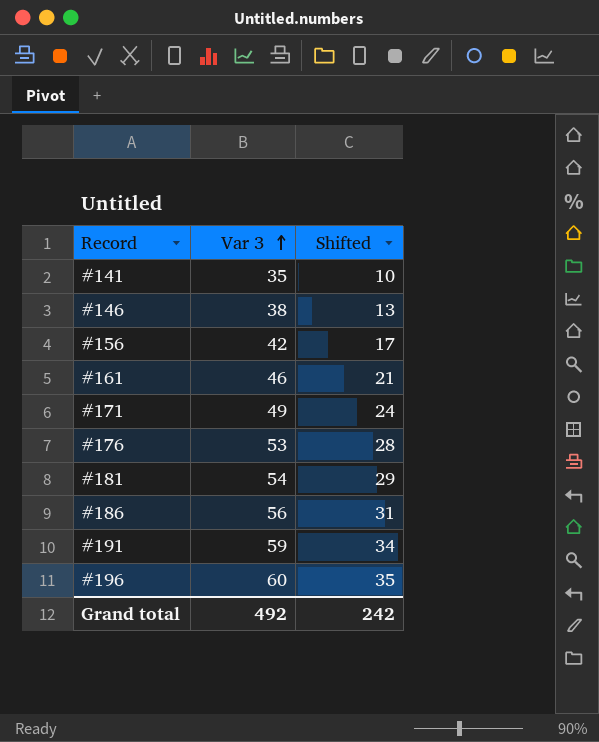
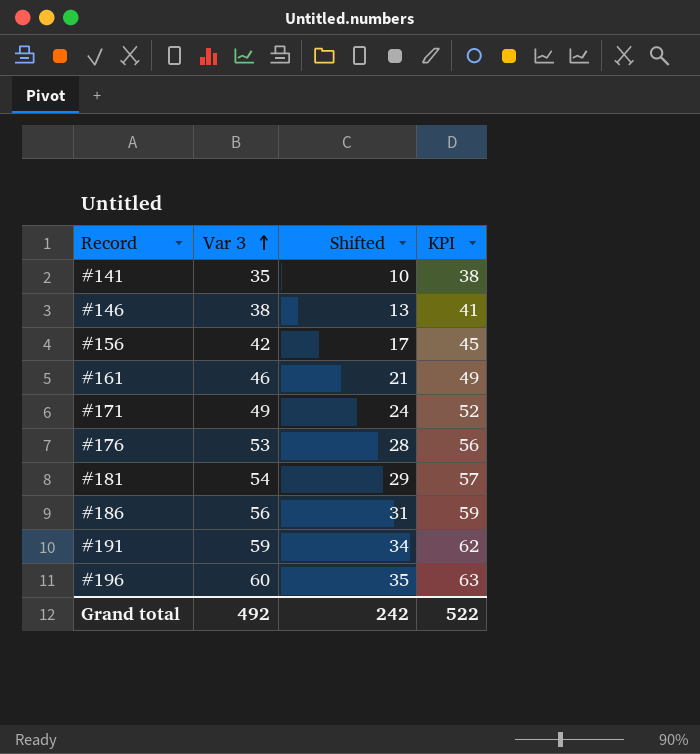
column KPI | formula: none -> [Var 3] + 3

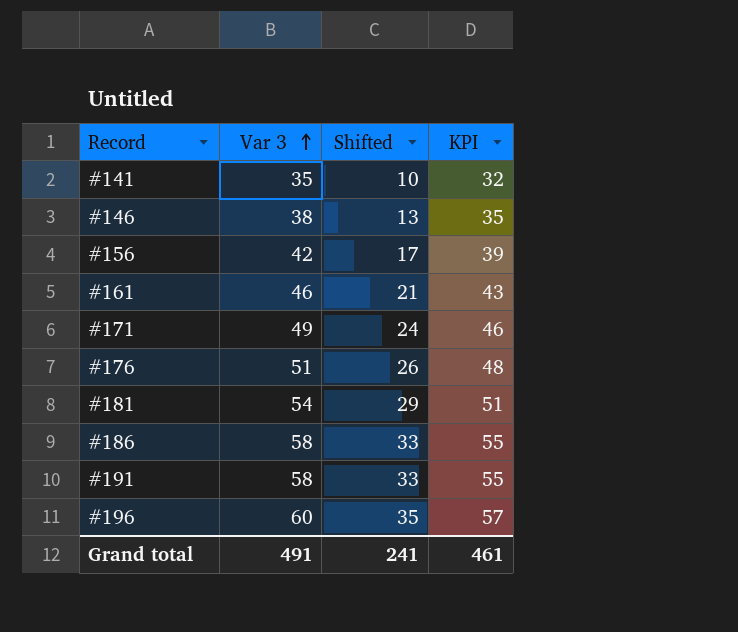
column KPI | formula: [Var 3] + 3 -> [Var 3] - 3
#176 | Var 3: 53 -> 51
#176 | Shifted: 28 -> 26
#186 | Var 3: 56 -> 58
#186 | Shifted: 31 -> 33
#191 | Var 3: 59 -> 58
#191 | Shifted: 34 -> 33
Grand total | Var 3: 492 -> 491
Grand total | Shifted: 242 -> 241
Grand total | KPI: 522 -> 461

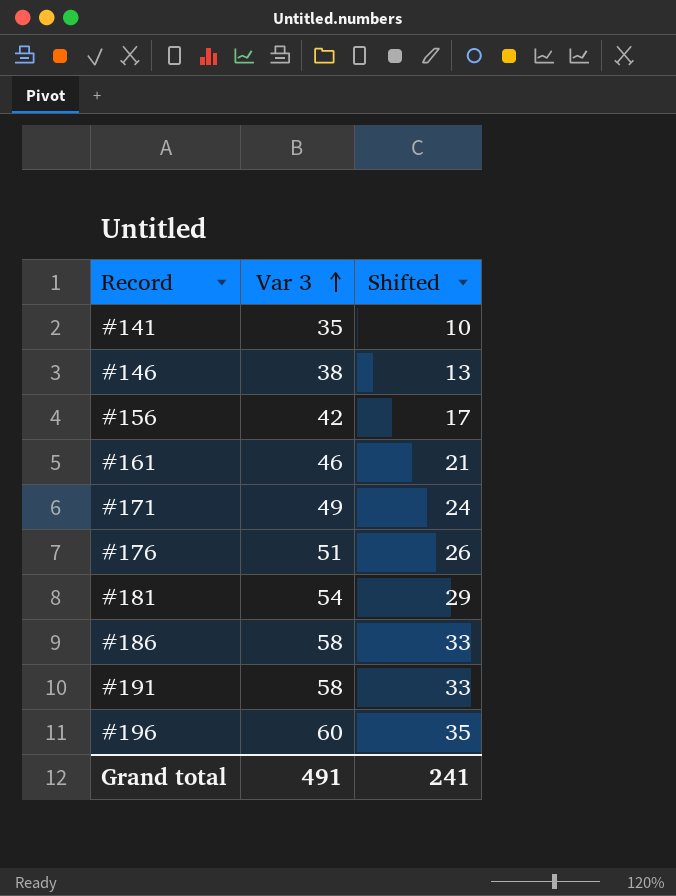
column KPI | formula: [Var 3] - 3 -> none

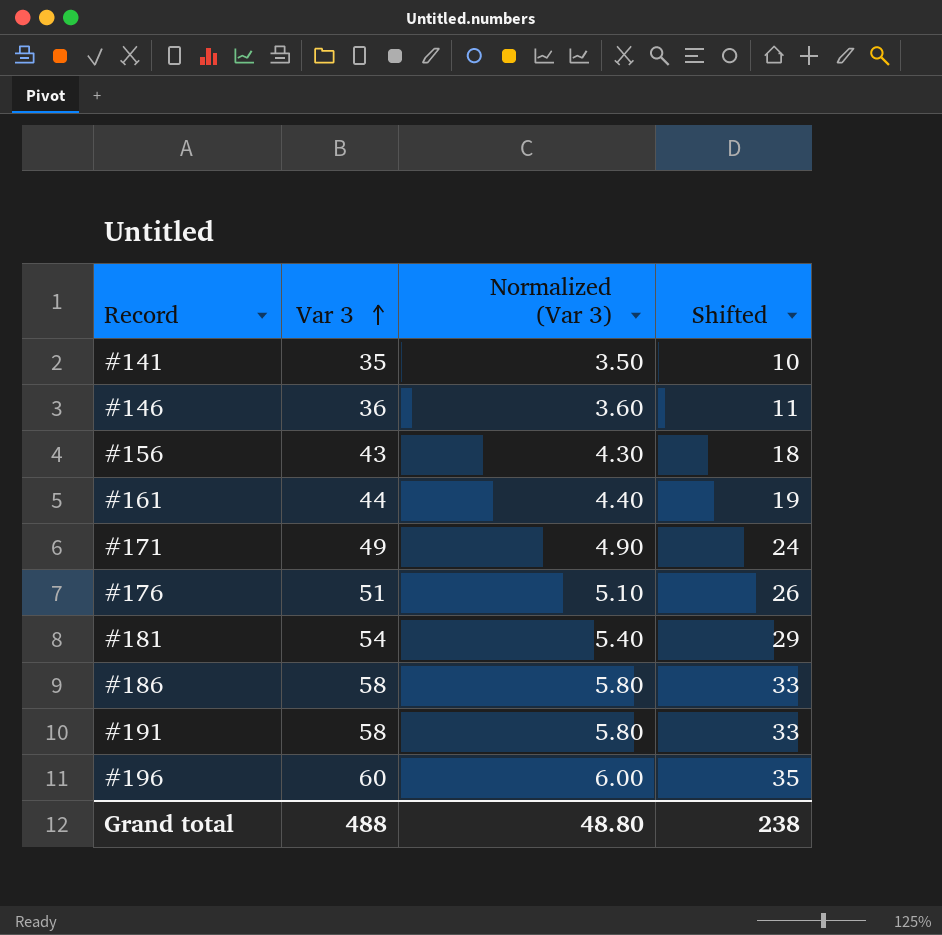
column Normalized (Var 3) | formula: none -> [Var 3] * 0.1
#146 | Var 3: 38 -> 36
#146 | Shifted: 13 -> 11
#156 | Var 3: 42 -> 43
#156 | Shifted: 17 -> 18
#161 | Var 3: 46 -> 44
#161 | Shifted: 21 -> 19
Grand total | Var 3: 491 -> 488
Grand total | Shifted: 241 -> 238

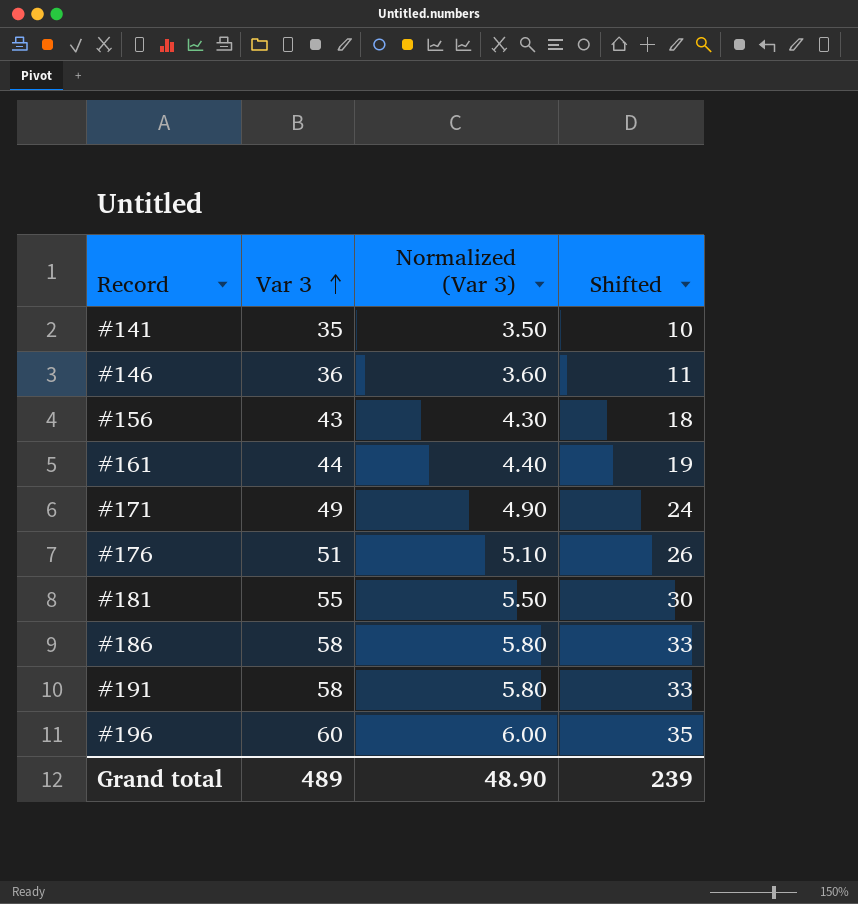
#181 | Var 3: 54 -> 55
#181 | Normalized (Var 3): 5.40 -> 5.50
#181 | Shifted: 29 -> 30
Grand total | Var 3: 488 -> 489
Grand total | Normalized (Var 3): 48.80 -> 48.90
Grand total | Shifted: 238 -> 239

